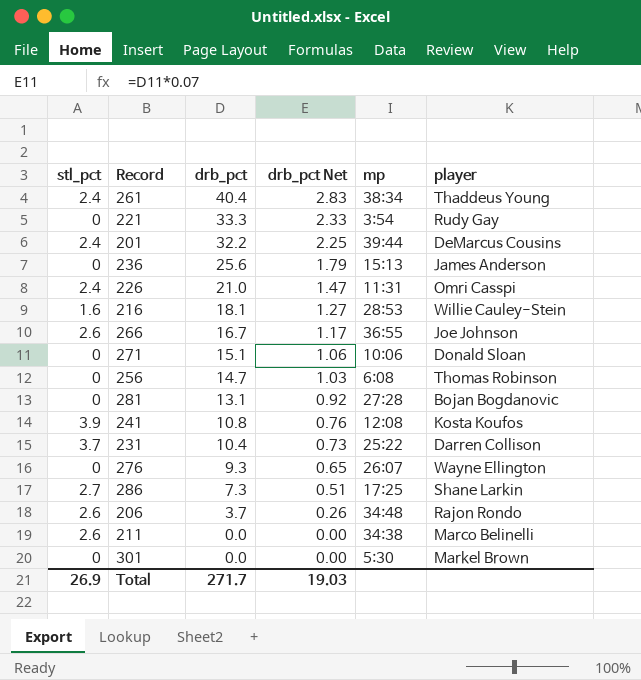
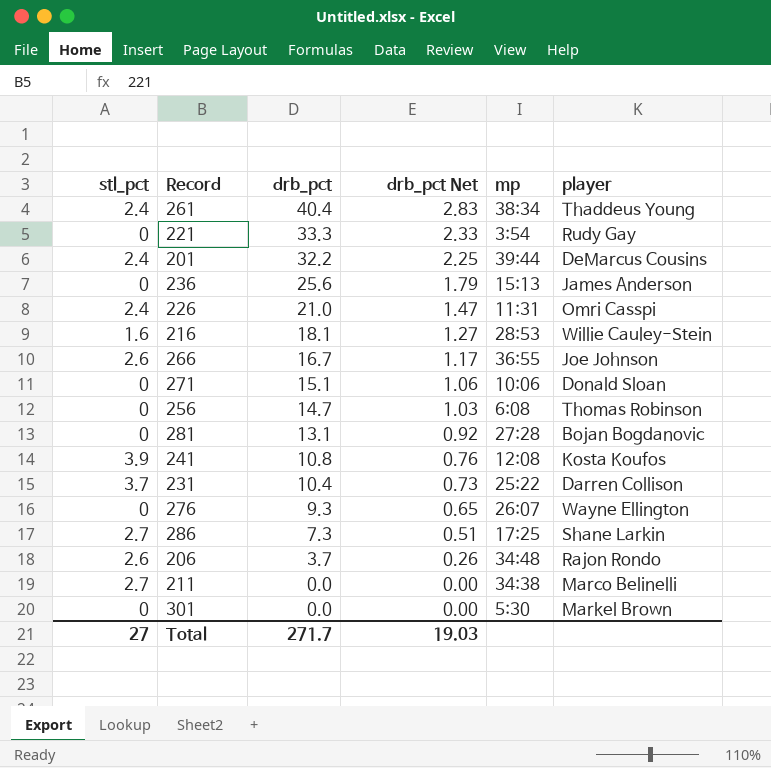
211 | stl_pct: 2.6 -> 2.7
Total | stl_pct: 26.9 -> 27

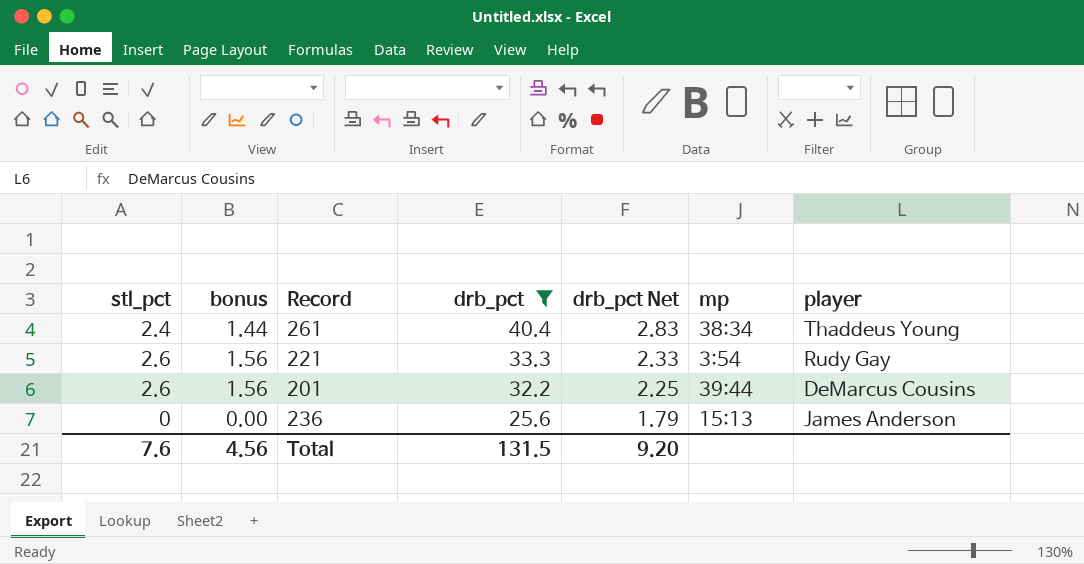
filter: none -> drb_pct >= 25.6
column bonus | formula: none -> [stl_pct] * 0.6
221 | stl_pct: 0 -> 2.6
201 | stl_pct: 2.4 -> 2.6
Total | stl_pct: 27 -> 7.6
Total | drb_pct: 271.7 -> 131.5
Total | drb_pct Net: 19.03 -> 9.20

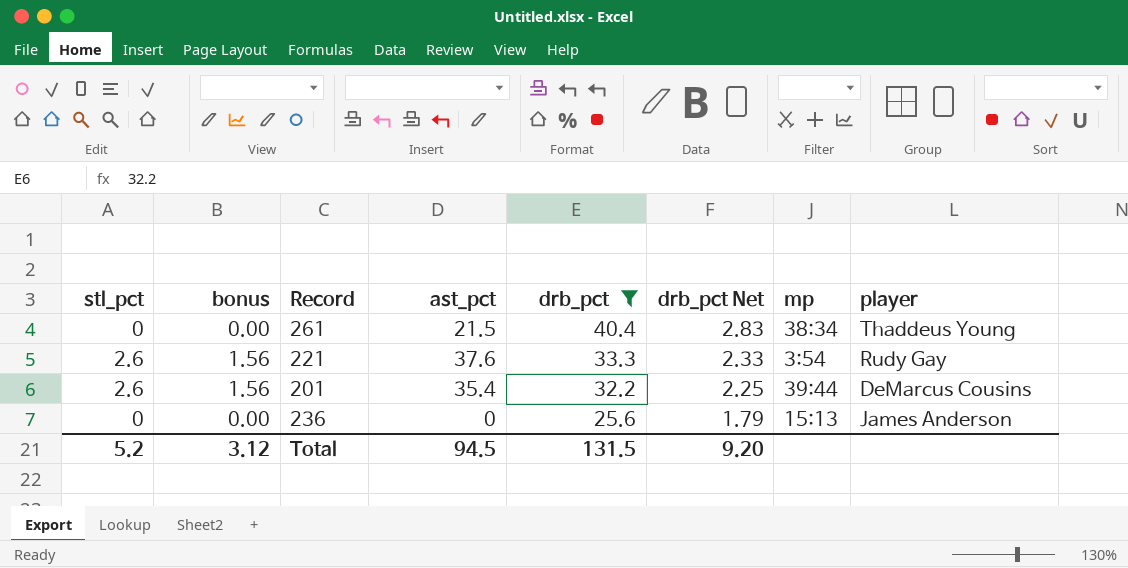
column ast_pct | position: none -> 4
261 | stl_pct: 2.4 -> 0
261 | bonus: 1.44 -> 0.00
Total | stl_pct: 7.6 -> 5.2
Total | bonus: 4.56 -> 3.12

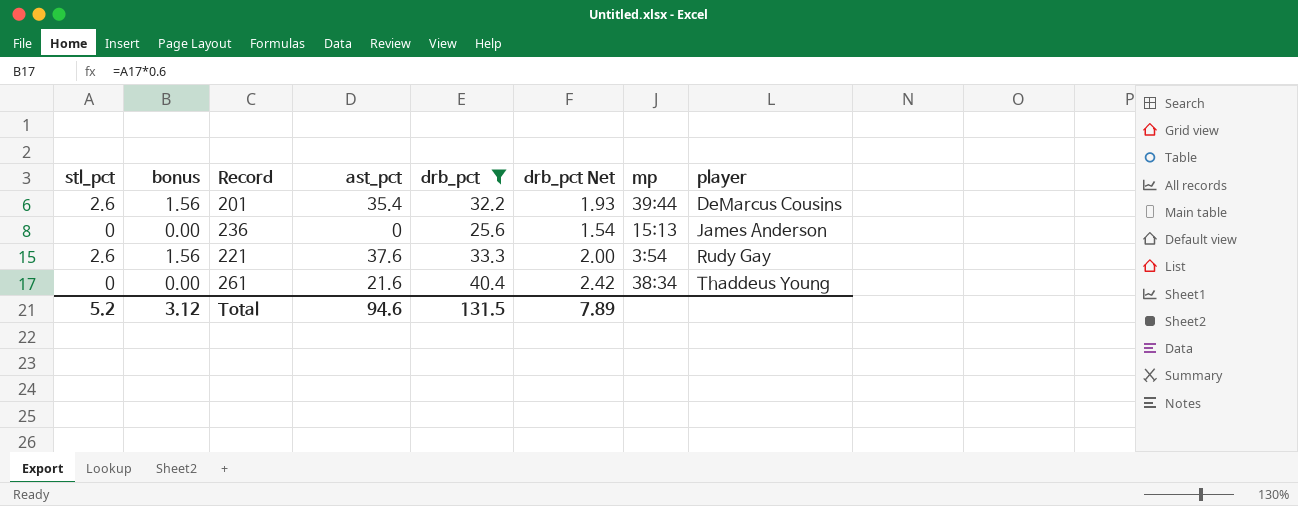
row order: drb_pct descending -> player ascending
column drb_pct Net | formula: [drb_pct] * 0.07 -> [drb_pct] * 0.06
261 | ast_pct: 21.5 -> 21.6
Total | ast_pct: 94.5 -> 94.6
Total | drb_pct Net: 9.20 -> 7.89

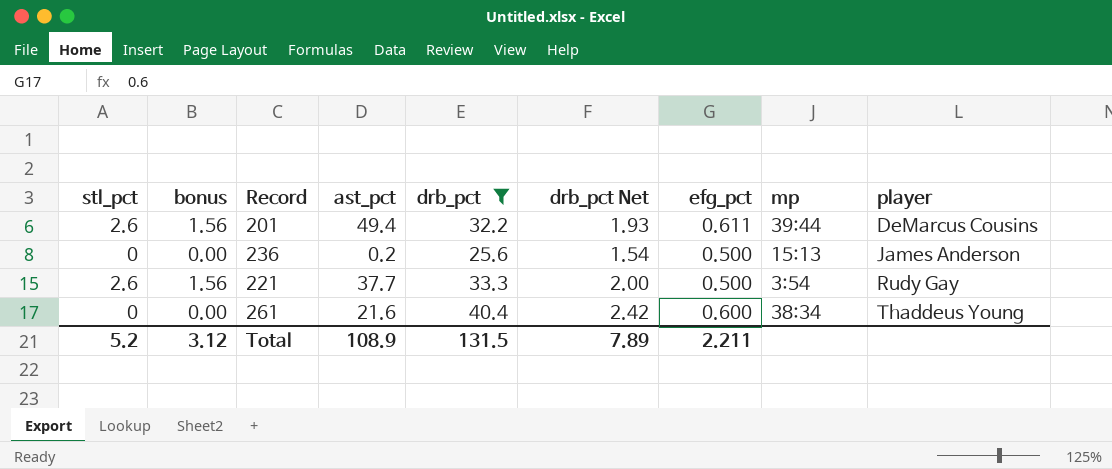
column efg_pct | position: none -> 7
201 | ast_pct: 35.4 -> 49.4
236 | ast_pct: 0 -> 0.2
221 | ast_pct: 37.6 -> 37.7
Total | ast_pct: 94.6 -> 108.9

